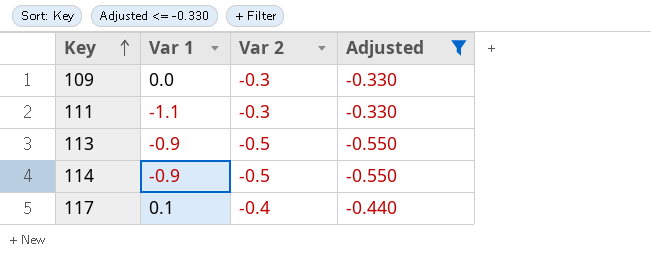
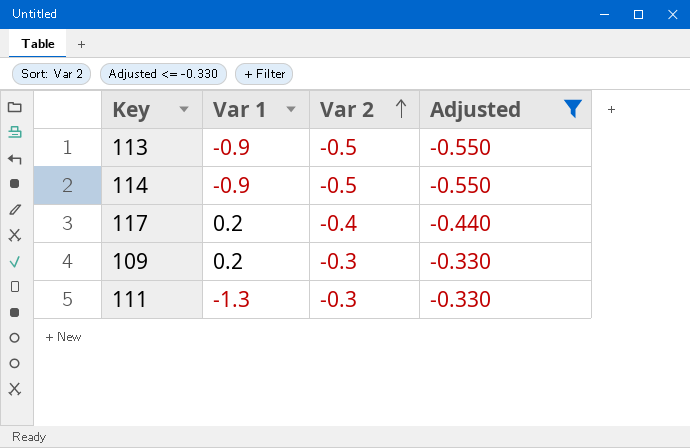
row order: Key ascending -> Var 2 ascending
117 | Var 1: 0.1 -> 0.2
109 | Var 1: 0.0 -> 0.2
111 | Var 1: -1.1 -> -1.3

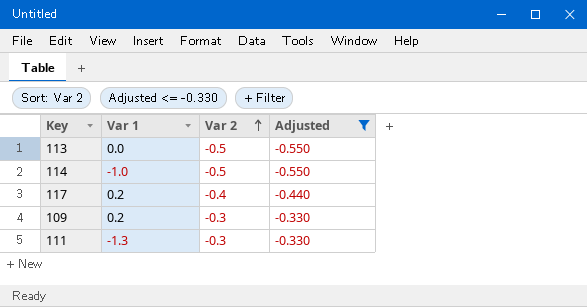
113 | Var 1: -0.9 -> 0.0
114 | Var 1: -0.9 -> -1.0

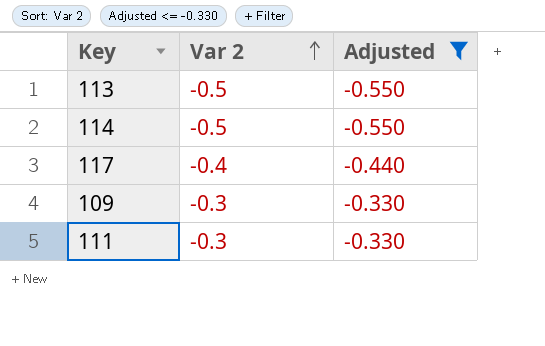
column Var 1 | position: 2 -> none

